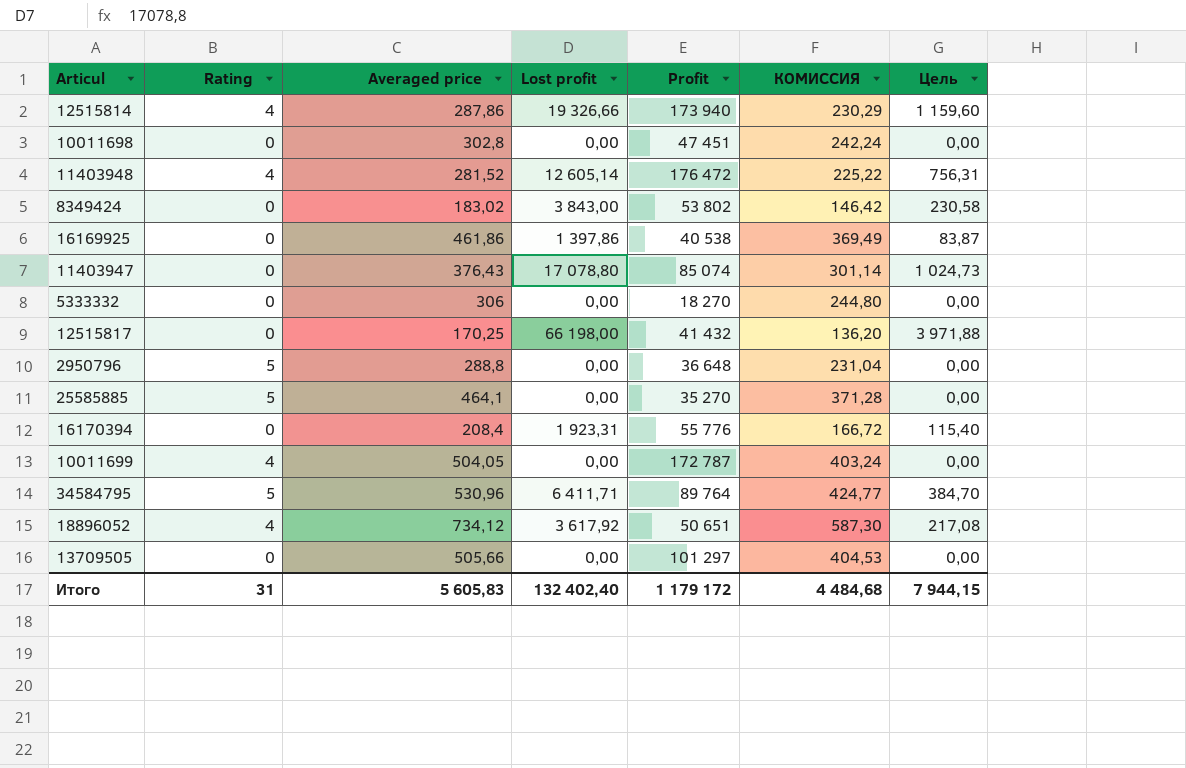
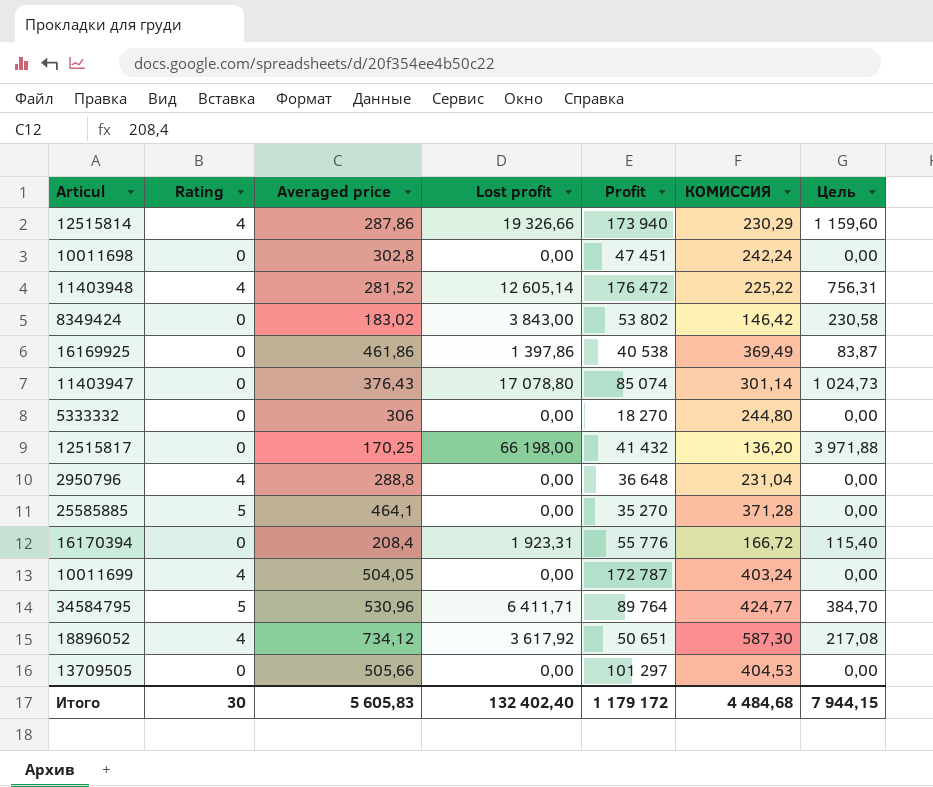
2950796 | Rating: 5 -> 4
Итого | Rating: 31 -> 30

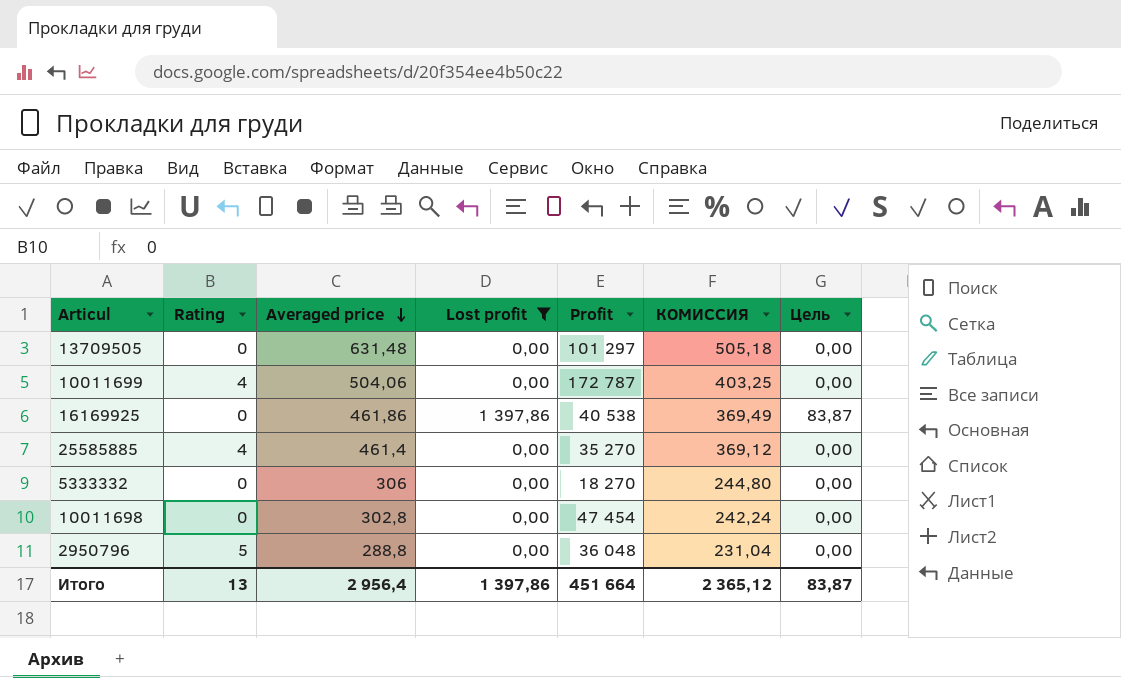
filter: none -> Lost profit <= 1 397,86
row order: none -> Averaged price descending
13709505 | Averaged price: 505,66 -> 631,48
13709505 | КОМИССИЯ: 404,53 -> 505,18
10011699 | Averaged price: 504,05 -> 504,06
10011699 | КОМИССИЯ: 403,24 -> 403,25
25585885 | Rating: 5 -> 4
25585885 | Averaged price: 464,1 -> 461,4
25585885 | КОМИССИЯ: 371,28 -> 369,12
10011698 | Profit: 47 451 -> 47 454
2950796 | Rating: 4 -> 5
2950796 | Profit: 36 648 -> 36 048
Итого | Rating: 30 -> 13
Итого | Averaged price: 5 605,83 -> 2 956,4
Итого | Lost profit: 132 402,40 -> 1 397,86
Итого | Profit: 1 179 172 -> 451 664
Итого | КОМИССИЯ: 4 484,68 -> 2 365,12
Итого | Цель: 7 944,15 -> 83,87

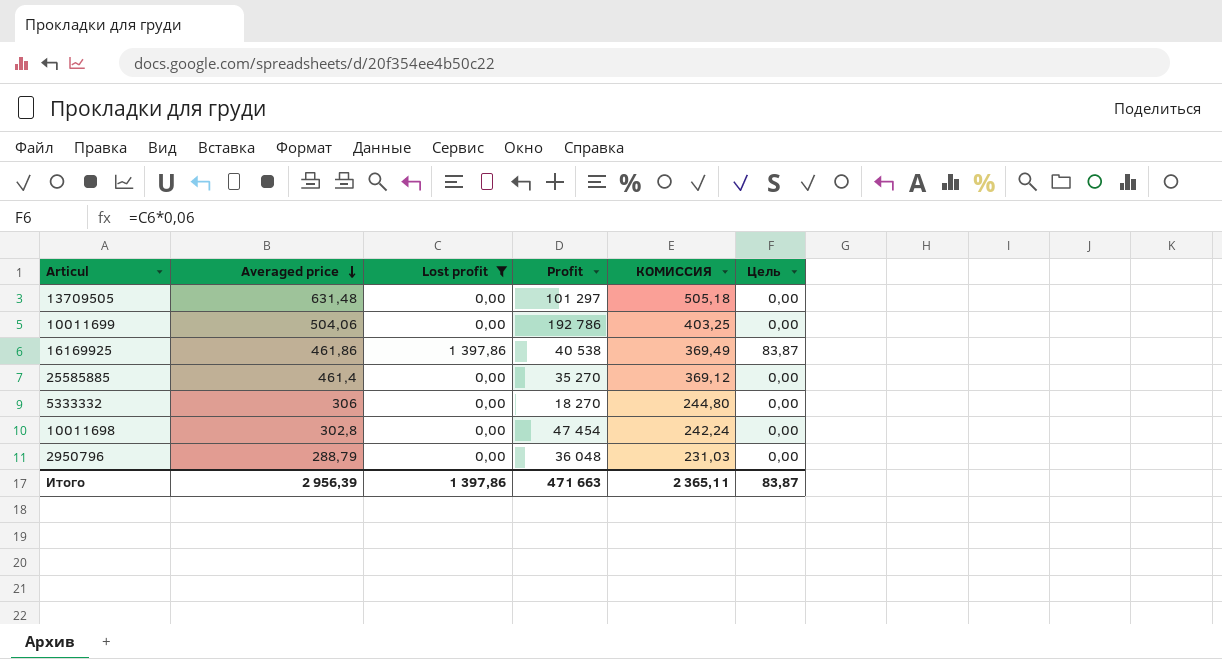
column Rating | position: 2 -> none
10011699 | Profit: 172 787 -> 192 786
2950796 | Averaged price: 288,8 -> 288,79
2950796 | КОМИССИЯ: 231,04 -> 231,03
Итого | Averaged price: 2 956,4 -> 2 956,39
Итого | Profit: 451 664 -> 471 663
Итого | КОМИССИЯ: 2 365,12 -> 2 365,11

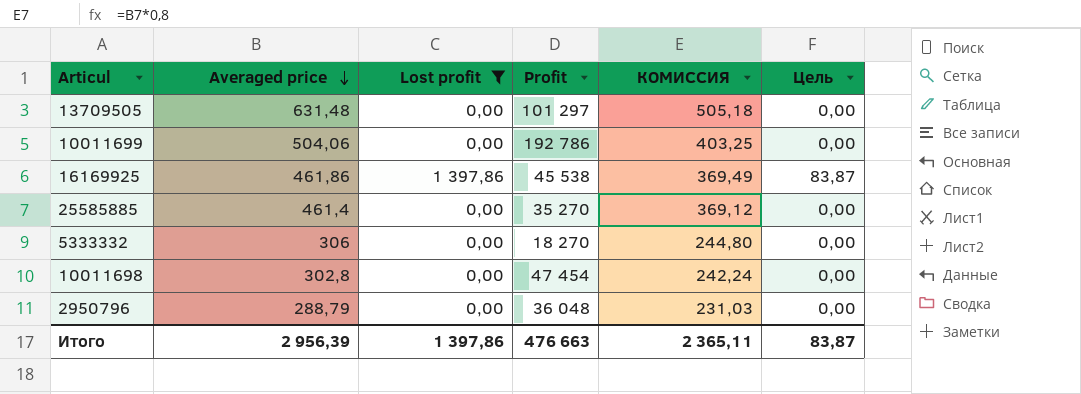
16169925 | Profit: 40 538 -> 45 538
Итого | Profit: 471 663 -> 476 663

